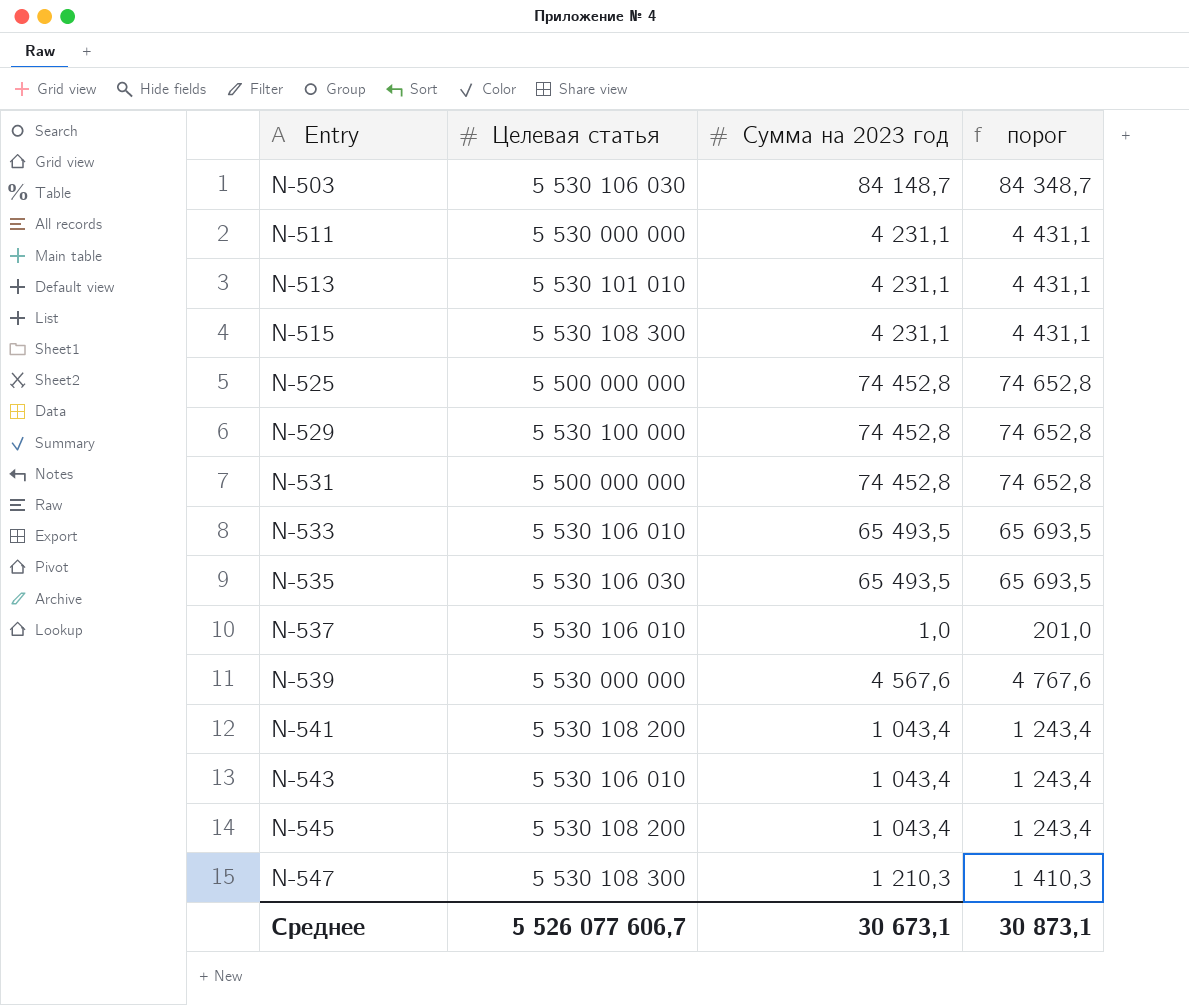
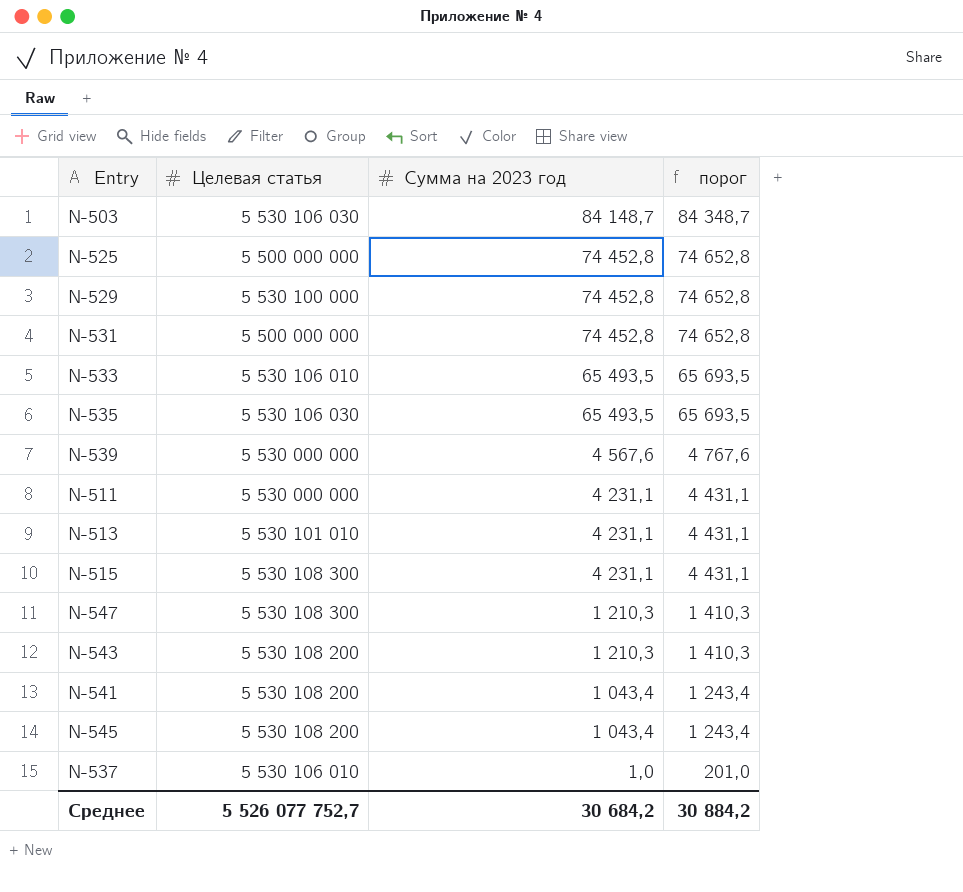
row order: Entry ascending -> Сумма на 2023 год descending
N-543 | Целевая статья: 5 530 106 010 -> 5 530 108 200
N-543 | Сумма на 2023 год: 1 043,4 -> 1 210,3
N-543 | порог: 1 243,4 -> 1 410,3
Среднее | Целевая статья: 5 526 077 606,7 -> 5 526 077 752,7
Среднее | Сумма на 2023 год: 30 673,1 -> 30 684,2
Среднее | порог: 30 873,1 -> 30 884,2

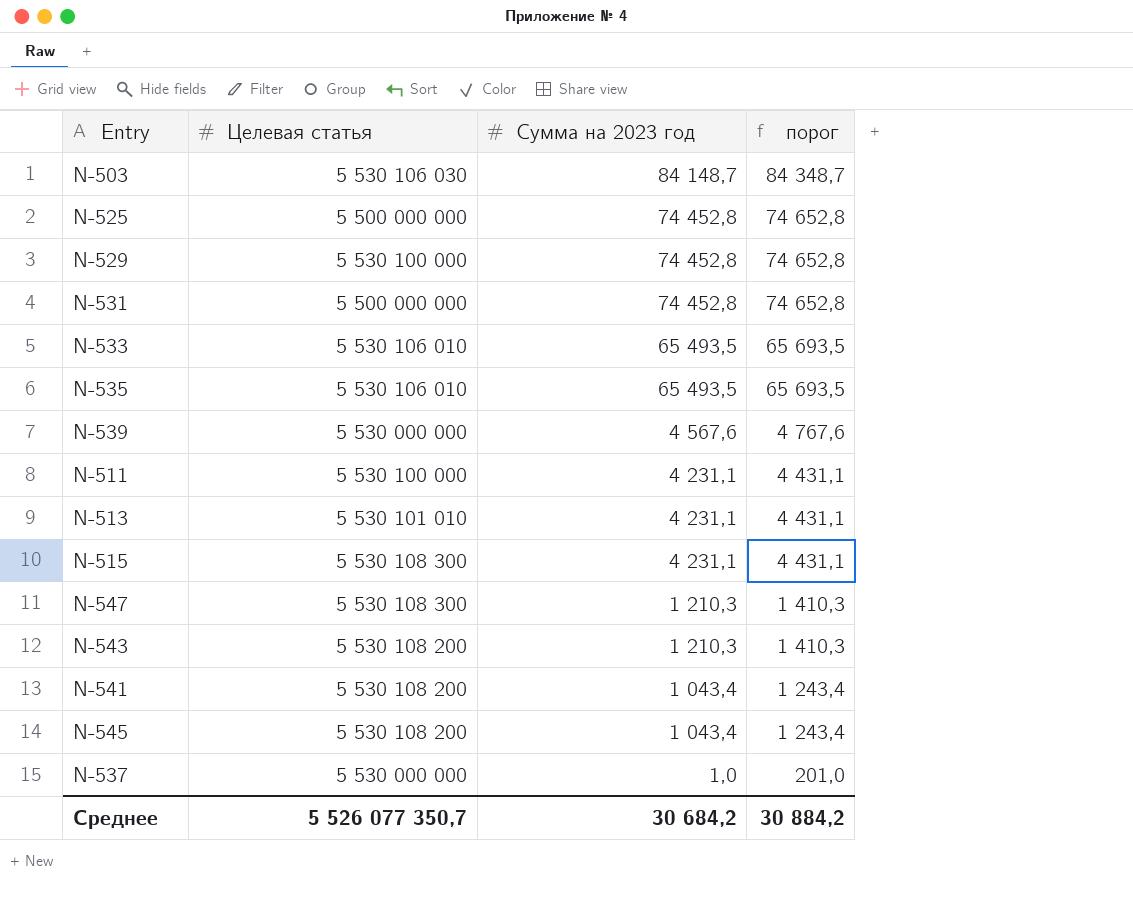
N-535 | Целевая статья: 5 530 106 030 -> 5 530 106 010
N-511 | Целевая статья: 5 530 000 000 -> 5 530 100 000
N-537 | Целевая статья: 5 530 106 010 -> 5 530 000 000
Среднее | Целевая статья: 5 526 077 752,7 -> 5 526 077 350,7

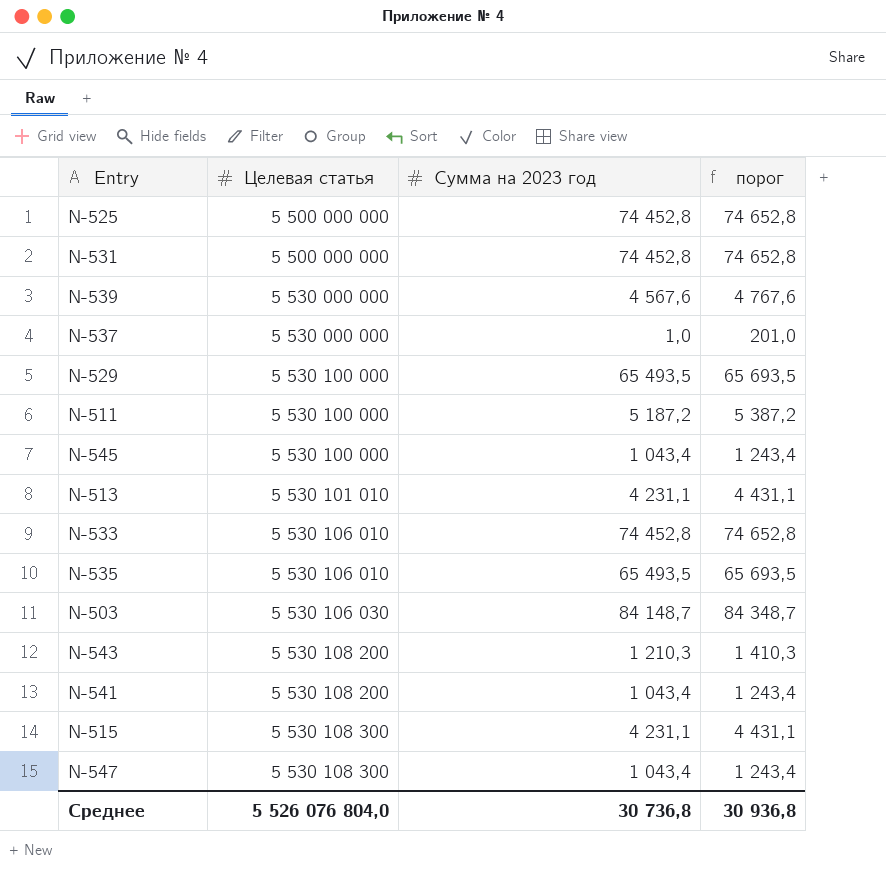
row order: Сумма на 2023 год descending -> Целевая статья ascending
N-529 | Сумма на 2023 год: 74 452,8 -> 65 493,5
N-529 | порог: 74 652,8 -> 65 693,5
N-511 | Сумма на 2023 год: 4 231,1 -> 5 187,2
N-511 | порог: 4 431,1 -> 5 387,2
N-545 | Целевая статья: 5 530 108 200 -> 5 530 100 000
N-533 | Сумма на 2023 год: 65 493,5 -> 74 452,8
N-533 | порог: 65 693,5 -> 74 652,8
N-547 | Сумма на 2023 год: 1 210,3 -> 1 043,4
N-547 | порог: 1 410,3 -> 1 243,4
Среднее | Целевая статья: 5 526 077 350,7 -> 5 526 076 804,0
Среднее | Сумма на 2023 год: 30 684,2 -> 30 736,8
Среднее | порог: 30 884,2 -> 30 936,8

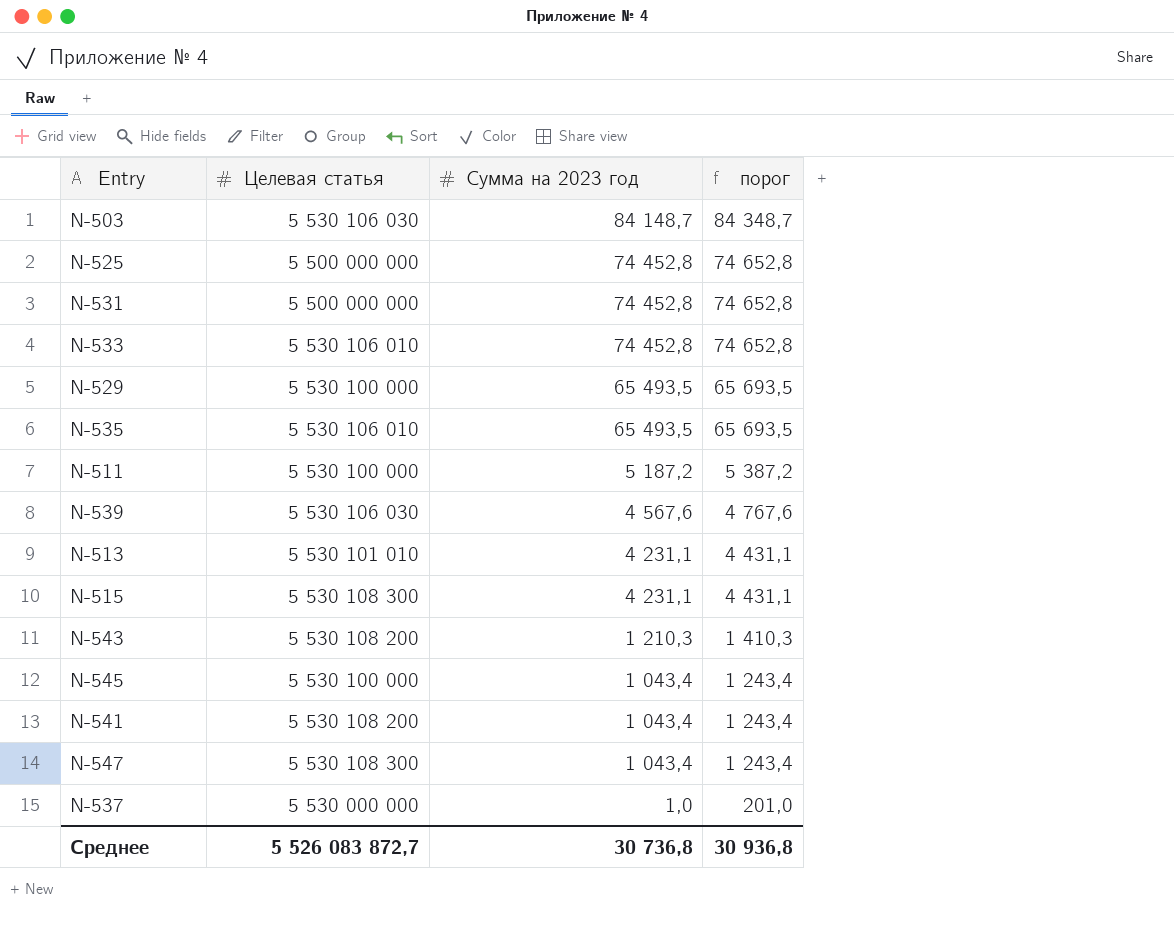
row order: Целевая статья ascending -> Сумма на 2023 год descending
N-539 | Целевая статья: 5 530 000 000 -> 5 530 106 030
Среднее | Целевая статья: 5 526 076 804,0 -> 5 526 083 872,7

